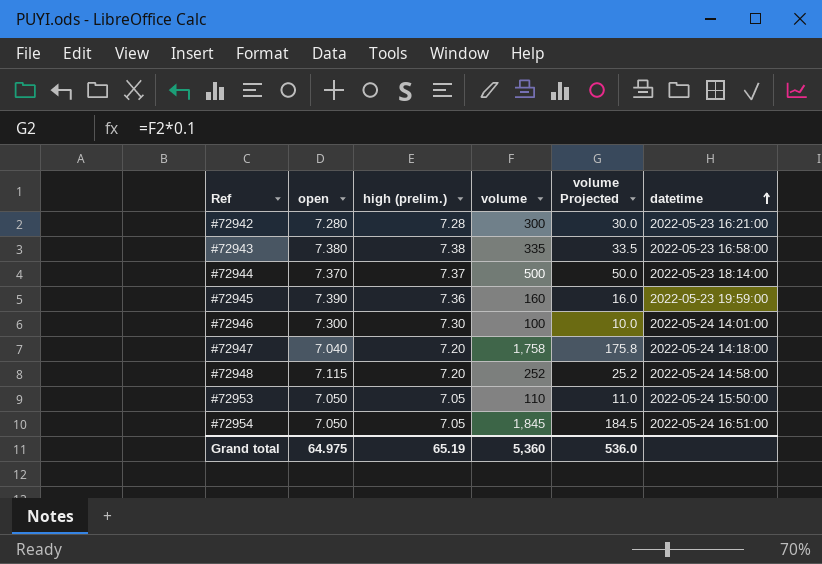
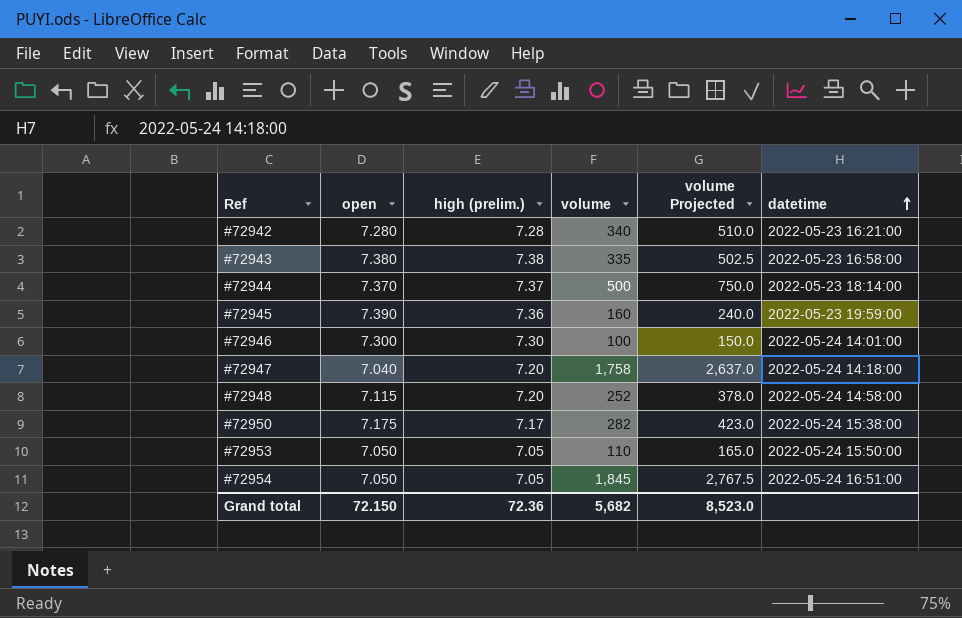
column volume Projected | formula: [volume] * 0.1 -> [volume] * 1.5
#72942 | volume: 300 -> 340
row #72950: none -> 7.175 | 7.17 | 282 | 423.0 | 2022-05-24 15:38:00
Grand total | open: 64.975 -> 72.150
Grand total | high (prelim.): 65.19 -> 72.36
Grand total | volume: 5,360 -> 5,682
Grand total | volume Projected: 536.0 -> 8,523.0

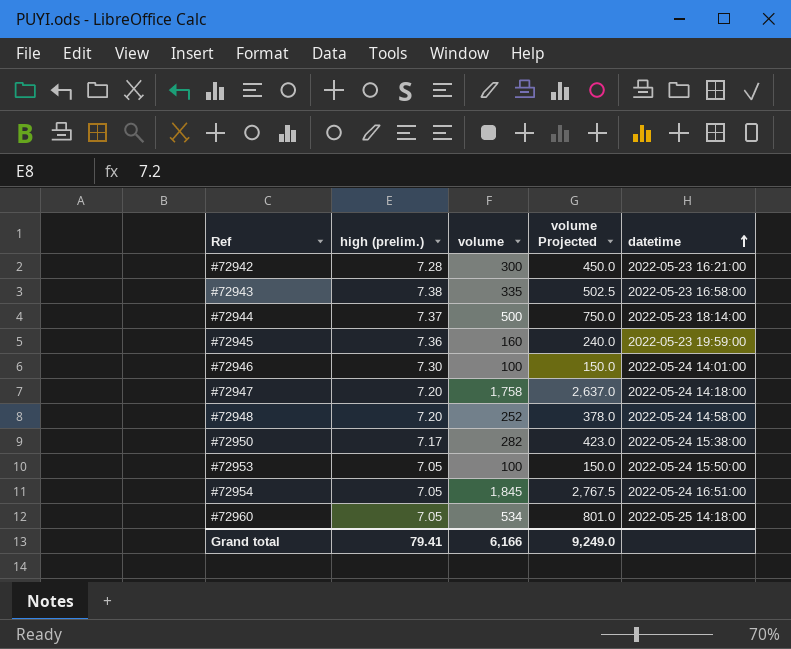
column open | position: 2 -> none
#72942 | volume: 340 -> 300
#72942 | volume Projected: 510.0 -> 450.0
#72953 | volume: 110 -> 100
#72953 | volume Projected: 165.0 -> 150.0
row #72960: none -> 7.05 | 534 | 801.0 | 2022-05-25 14:18:00
Grand total | high (prelim.): 72.36 -> 79.41
Grand total | volume: 5,682 -> 6,166
Grand total | volume Projected: 8,523.0 -> 9,249.0

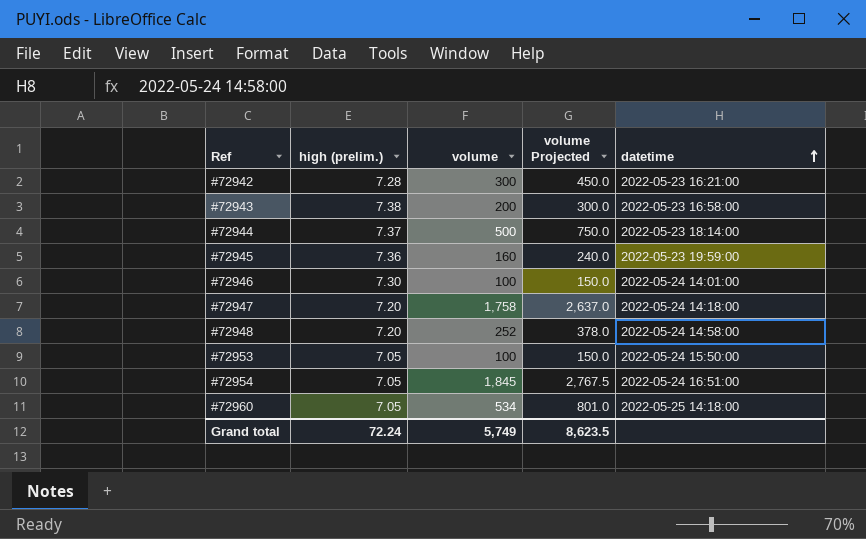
row #72950: 7.17 | 282 | 423.0 | 2022-05-24 15:38:00 -> none
#72943 | volume: 335 -> 200
#72943 | volume Projected: 502.5 -> 300.0
Grand total | high (prelim.): 79.41 -> 72.24
Grand total | volume: 6,166 -> 5,749
Grand total | volume Projected: 9,249.0 -> 8,623.5

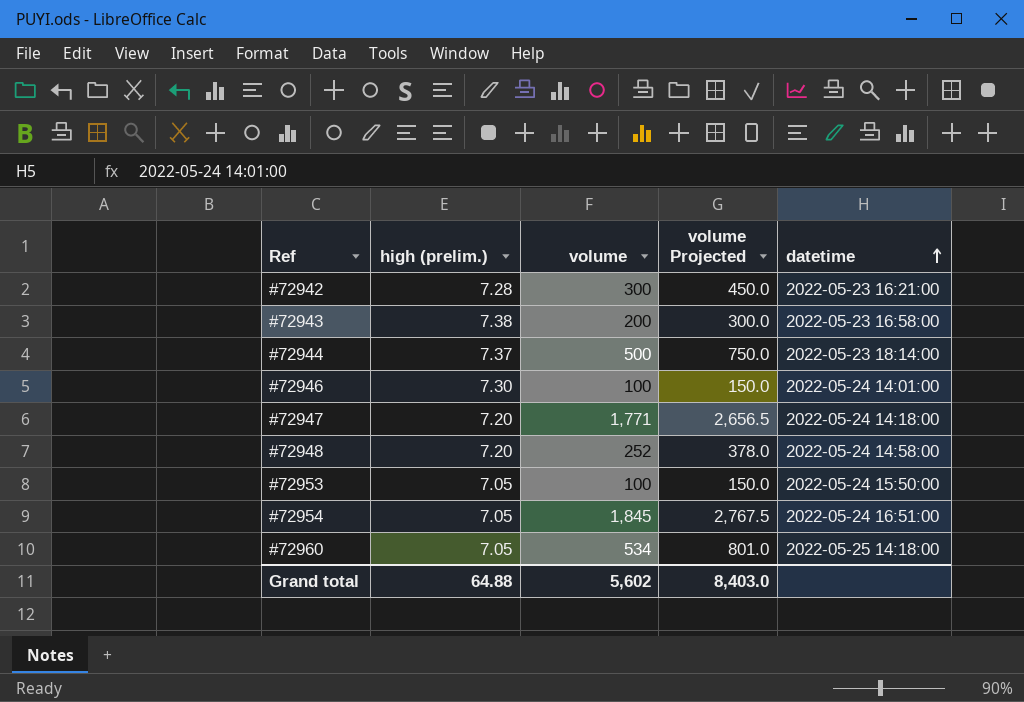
row #72945: 7.36 | 160 | 240.0 | 2022-05-23 19:59:00 -> none
#72947 | volume: 1,758 -> 1,771
#72947 | volume Projected: 2,637.0 -> 2,656.5
Grand total | high (prelim.): 72.24 -> 64.88
Grand total | volume: 5,749 -> 5,602
Grand total | volume Projected: 8,623.5 -> 8,403.0

